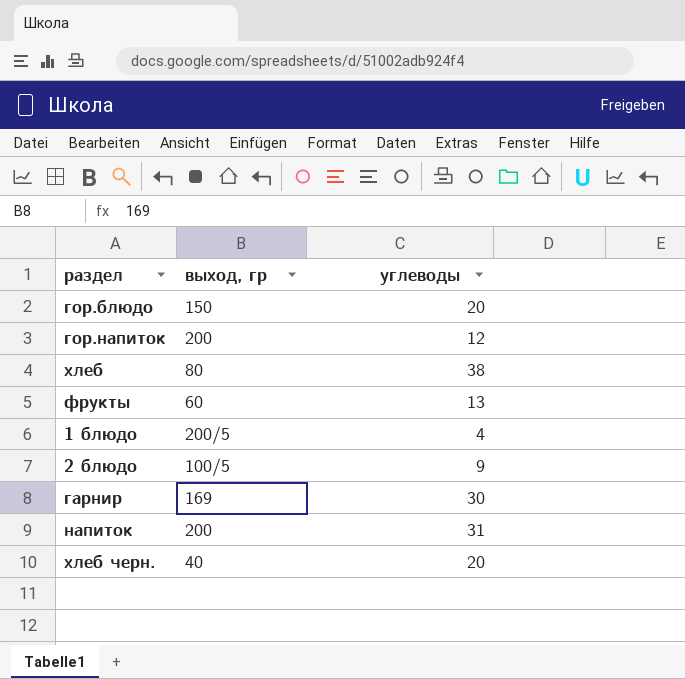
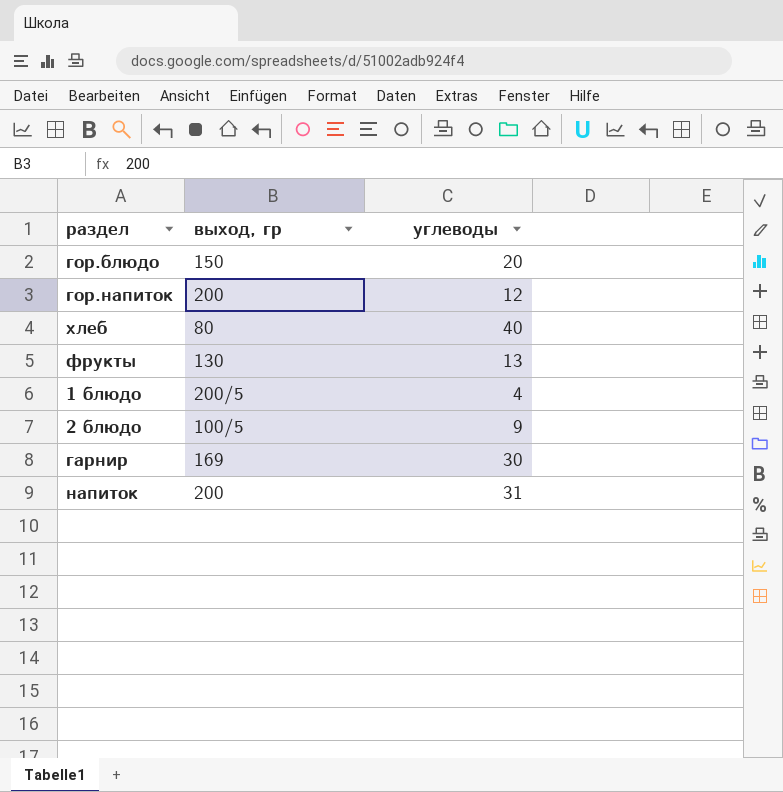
row хлеб черн.: 40 | 20 -> none
хлеб | углеводы: 38 -> 40
фрукты | выход, гр: 60 -> 130

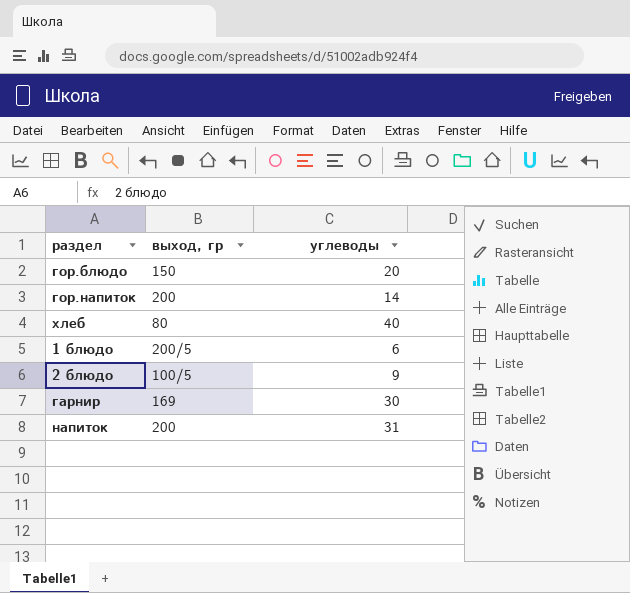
row фрукты: 130 | 13 -> none
гор.напиток | углеводы: 12 -> 14
1 блюдо | углеводы: 4 -> 6

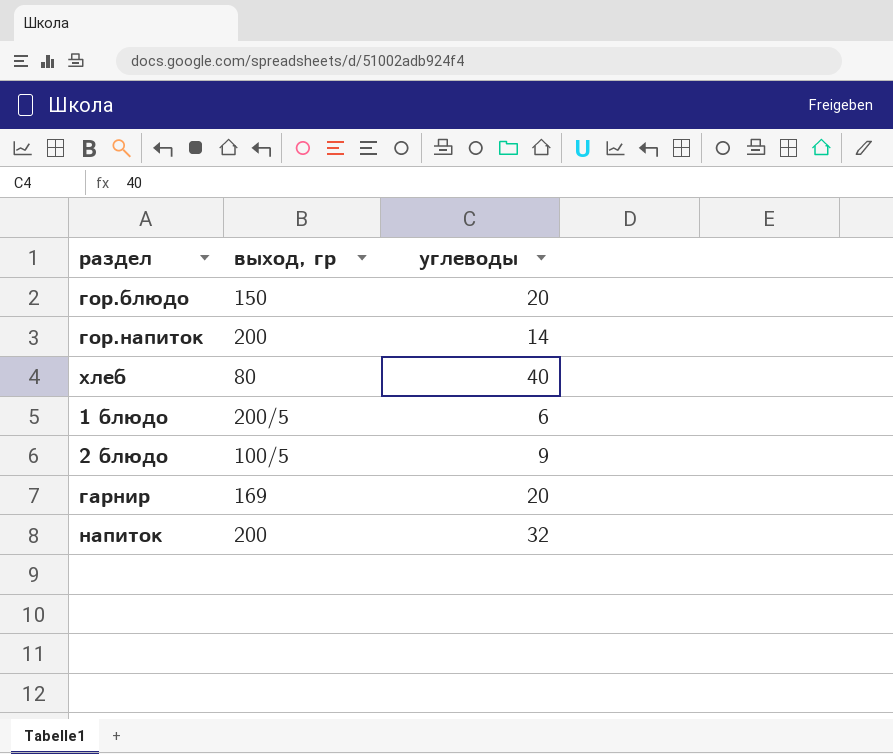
гарнир | углеводы: 30 -> 20
напиток | углеводы: 31 -> 32

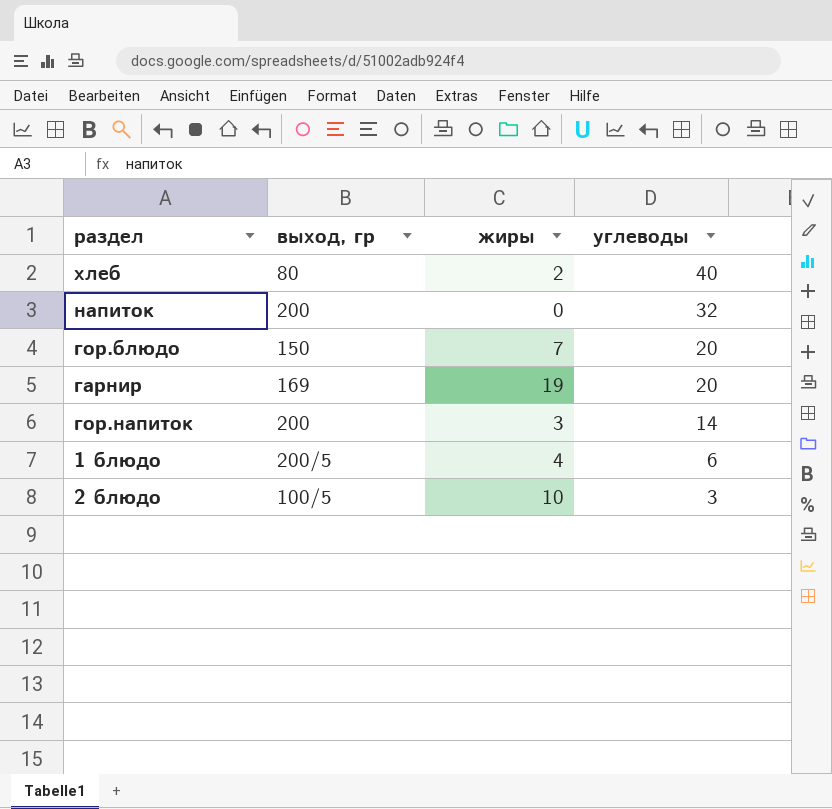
row order: none -> углеводы descending
column жиры | position: none -> 3
2 блюдо | углеводы: 9 -> 3

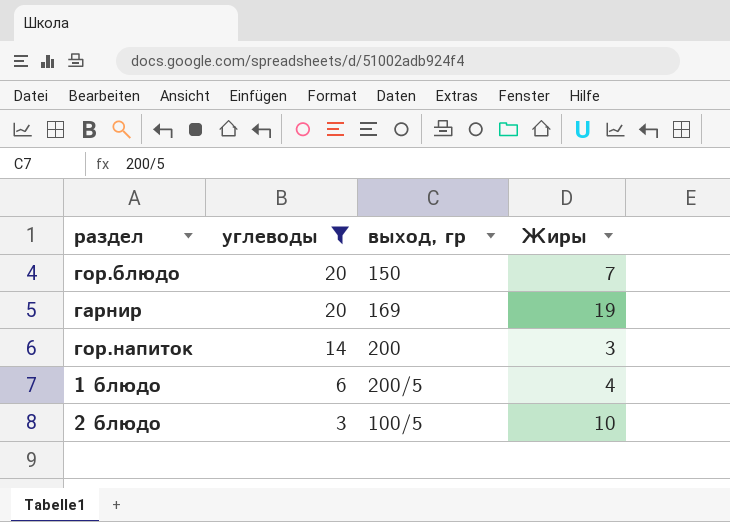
filter: none -> углеводы <= 20
column углеводы | position: 4 -> 2
column name: жиры -> Жиры

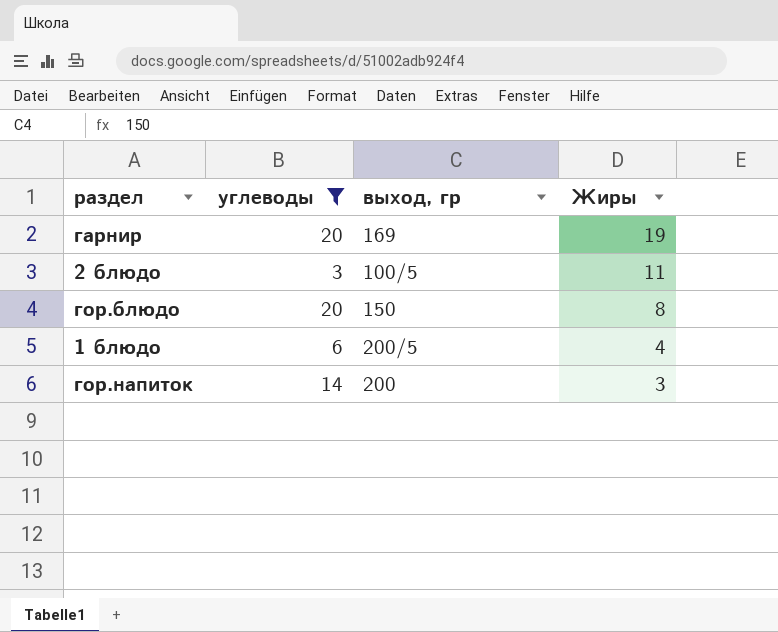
row order: углеводы descending -> Жиры descending
2 блюдо | Жиры: 10 -> 11
гор.блюдо | Жиры: 7 -> 8

